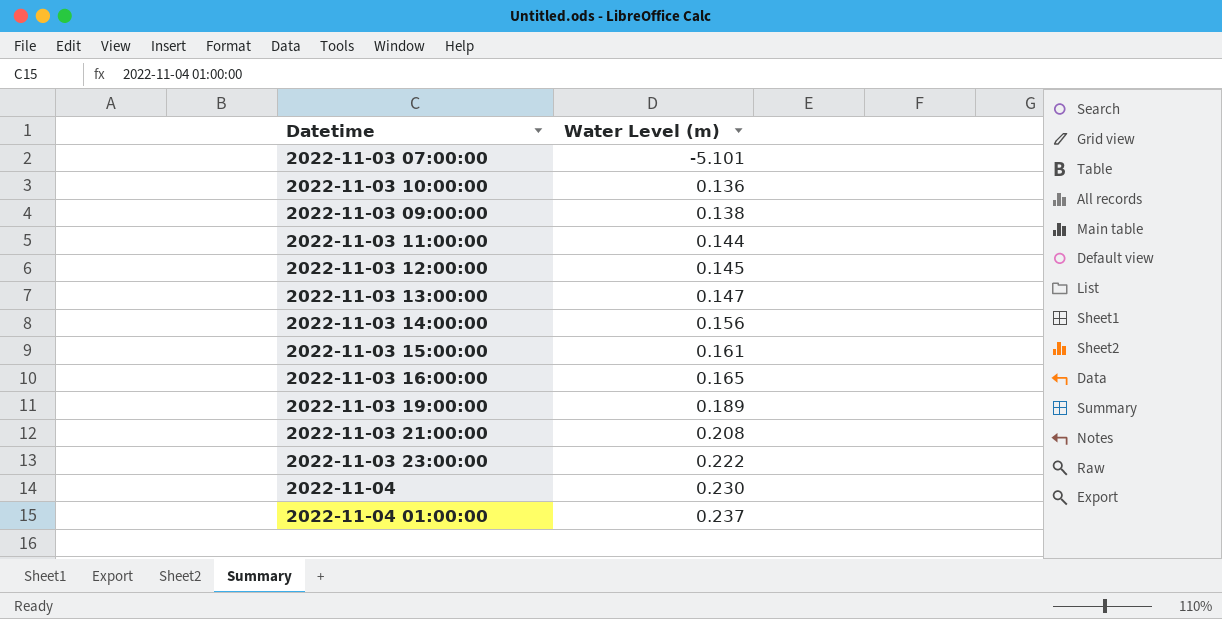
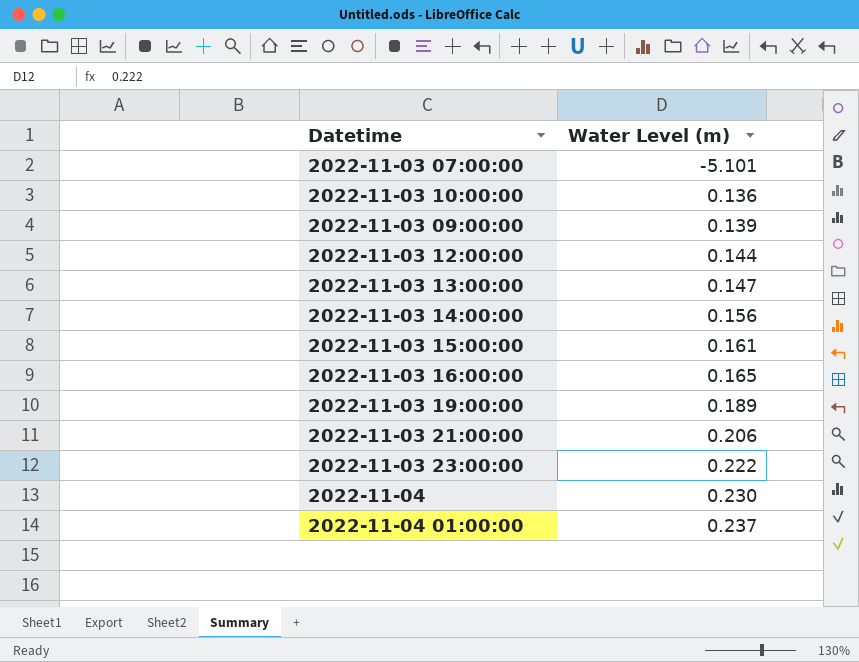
row 2022-11-03 11:00:00: 0.144 -> none
2022-11-03 09:00:00 | Water Level (m): 0.138 -> 0.139
2022-11-03 12:00:00 | Water Level (m): 0.145 -> 0.144
2022-11-03 21:00:00 | Water Level (m): 0.208 -> 0.206

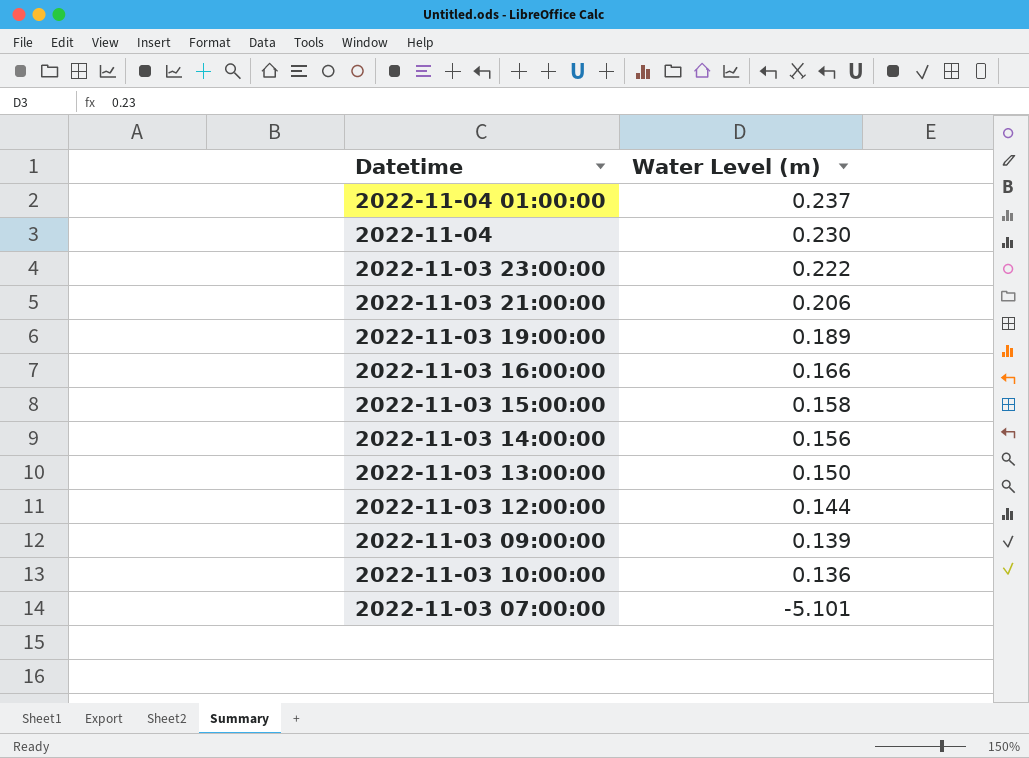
row order: Water Level (m) ascending -> Water Level (m) descending
2022-11-03 16:00:00 | Water Level (m): 0.165 -> 0.166
2022-11-03 15:00:00 | Water Level (m): 0.161 -> 0.158
2022-11-03 13:00:00 | Water Level (m): 0.147 -> 0.150

